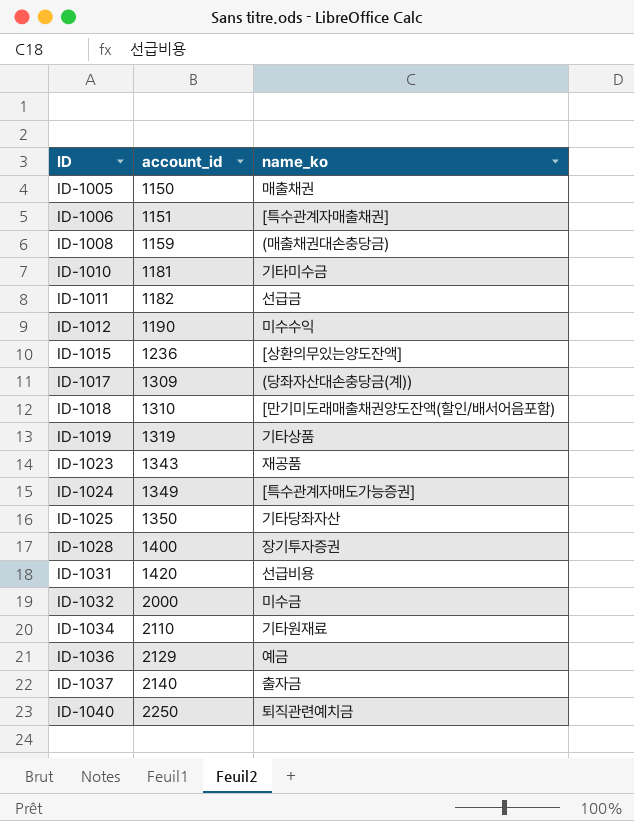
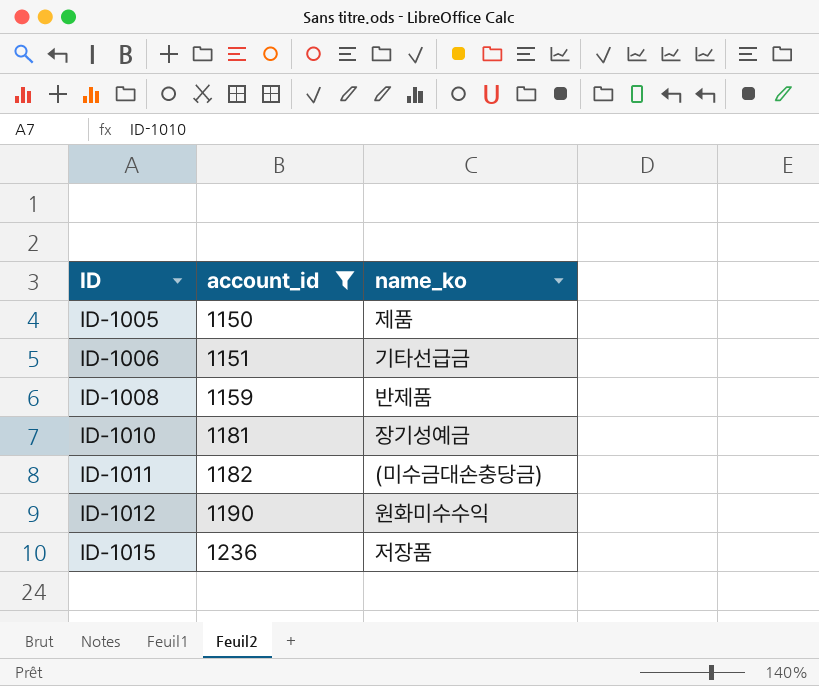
filter: none -> account_id <= 1236
ID-1005 | name_ko: 매출채권 -> 제품
ID-1006 | name_ko: [특수관계자매출채권] -> 기타선급금
ID-1008 | name_ko: (매출채권대손충당금) -> 반제품
ID-1010 | name_ko: 기타미수금 -> 장기성예금
ID-1011 | name_ko: 선급금 -> (미수금대손충당금)
ID-1012 | name_ko: 미수수익 -> 원화미수수익
ID-1015 | name_ko: [상환의무있는양도잔액] -> 저장품

